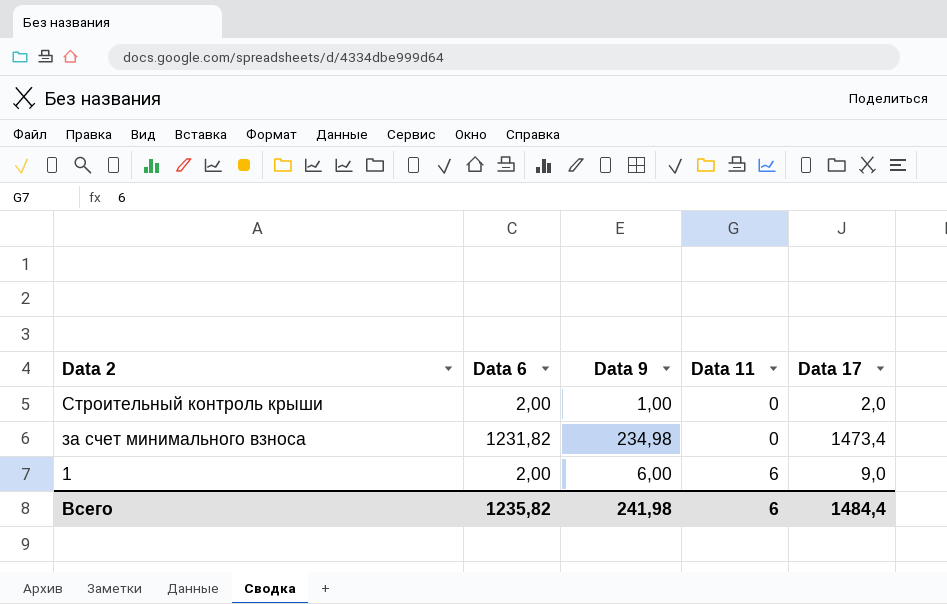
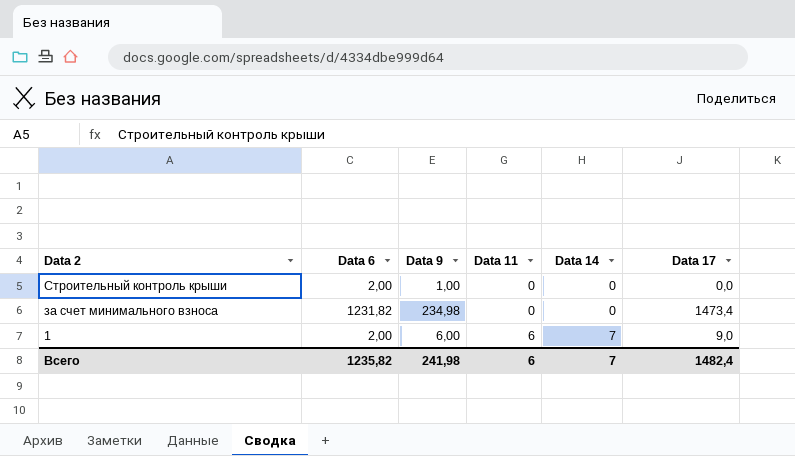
column Data 14 | position: none -> 5
Строительный контроль крыши | Data 17: 2,0 -> 0,0
Всего | Data 17: 1484,4 -> 1482,4

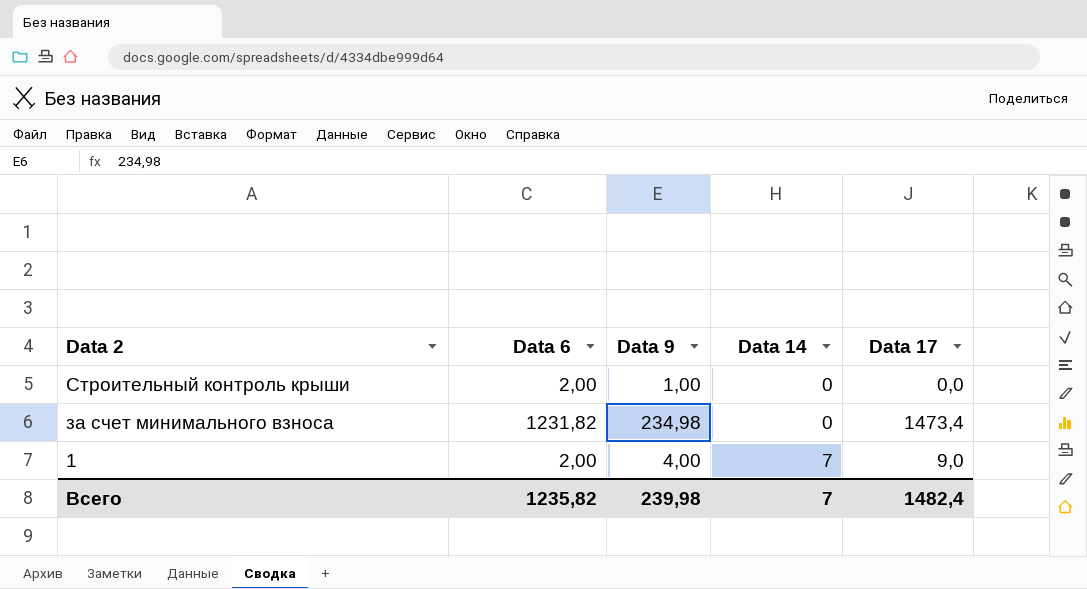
column Data 11 | position: 4 -> none
1 | Data 9: 6,00 -> 4,00
Всего | Data 9: 241,98 -> 239,98

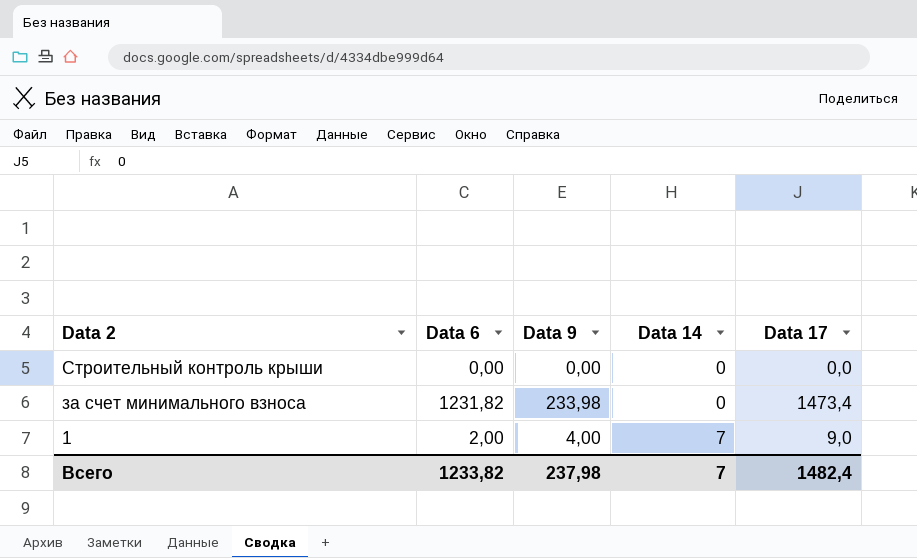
Строительный контроль крыши | Data 6: 2,00 -> 0,00
Строительный контроль крыши | Data 9: 1,00 -> 0,00
за счет минимального взноса | Data 9: 234,98 -> 233,98
Всего | Data 6: 1235,82 -> 1233,82
Всего | Data 9: 239,98 -> 237,98

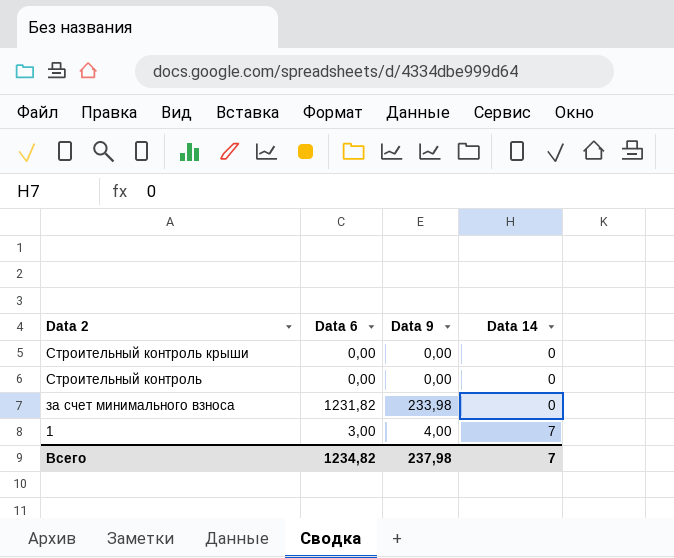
column Data 17 | position: 5 -> none
row Строительный контроль: none -> 0,00 | 0,00 | 0
1 | Data 6: 2,00 -> 3,00
Всего | Data 6: 1233,82 -> 1234,82

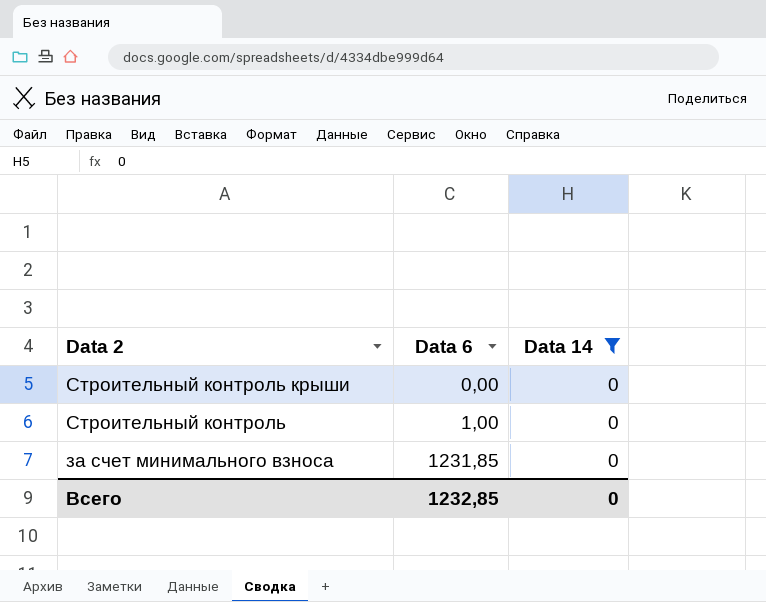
filter: none -> Data 14 = 0
column Data 9 | position: 3 -> none
Строительный контроль | Data 6: 0,00 -> 1,00
за счет минимального взноса | Data 6: 1231,82 -> 1231,85
Всего | Data 6: 1234,82 -> 1232,85
Всего | Data 14: 7 -> 0

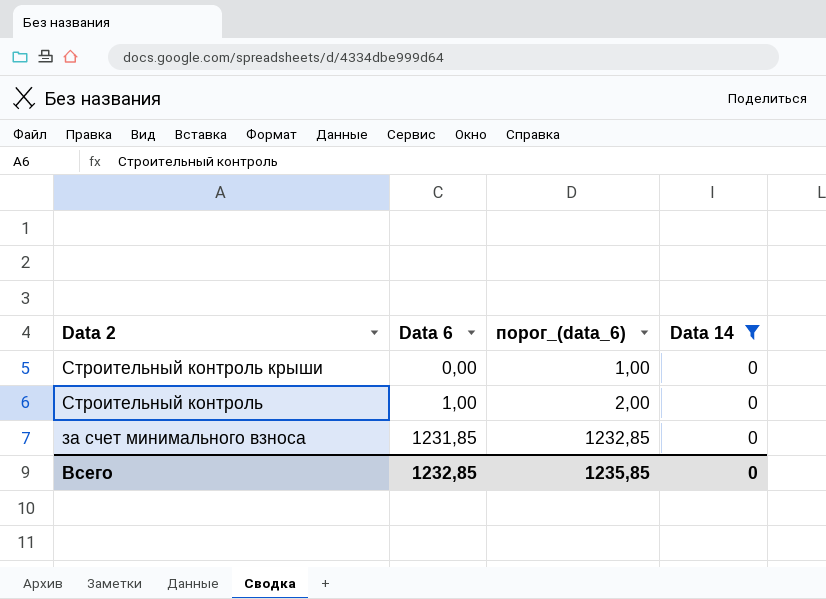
column порог_(data_6) | formula: none -> [Data 6] + 1

